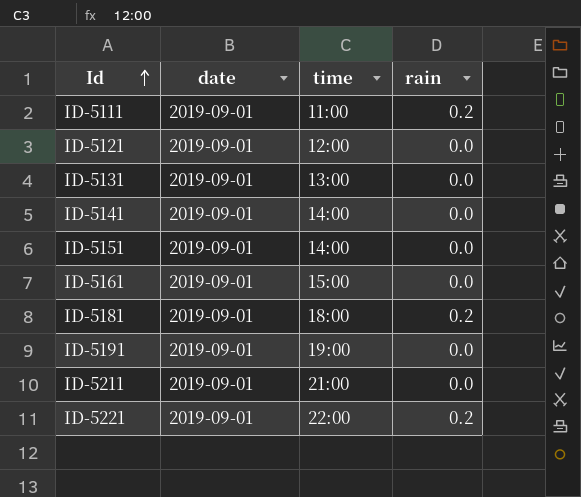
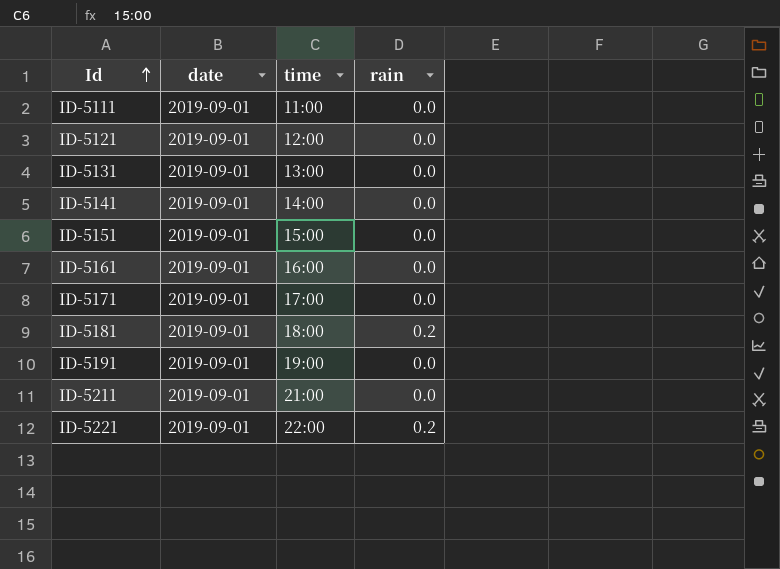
ID-5111 | rain: 0.2 -> 0.0
ID-5151 | time: 14:00 -> 15:00
ID-5161 | time: 15:00 -> 16:00
row ID-5171: none -> 2019-09-01 | 17:00 | 0.0

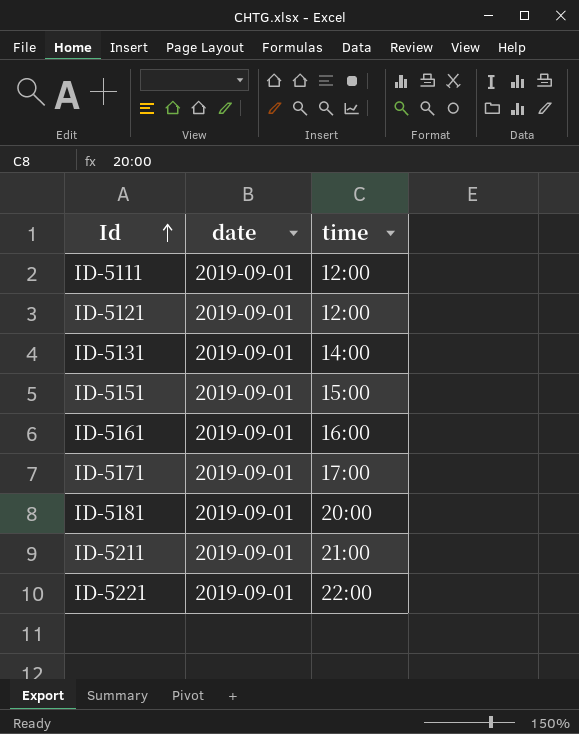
column rain | position: 4 -> none
row ID-5141: 2019-09-01 | 14:00 | 0.0 -> none
row ID-5191: 2019-09-01 | 19:00 | 0.0 -> none
ID-5111 | time: 11:00 -> 12:00
ID-5131 | time: 13:00 -> 14:00
ID-5181 | time: 18:00 -> 20:00

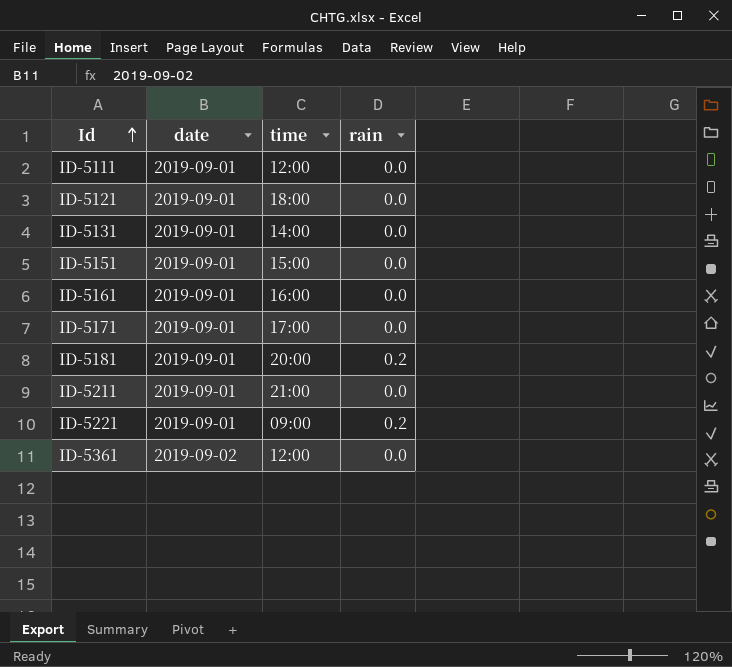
column rain | position: none -> 4
ID-5121 | time: 12:00 -> 18:00
ID-5221 | time: 22:00 -> 09:00
row ID-5361: none -> 2019-09-02 | 12:00 | 0.0

